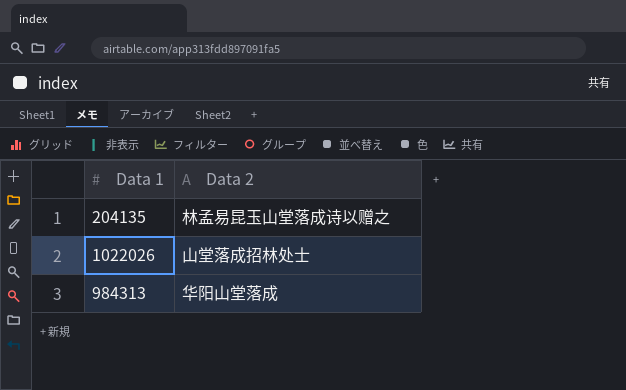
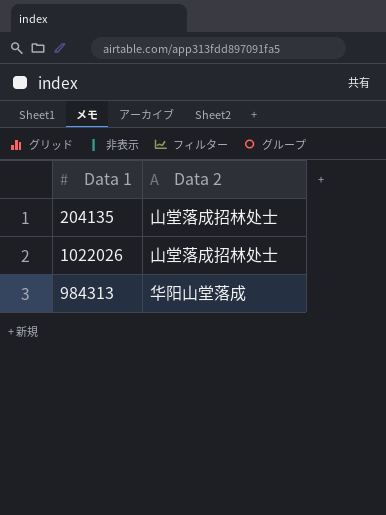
204135 | Data 2: 林孟易昆玉山堂落成诗以赠之 -> 山堂落成招林处士

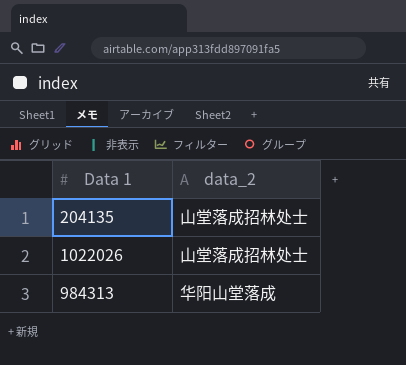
column name: Data 2 -> data_2

